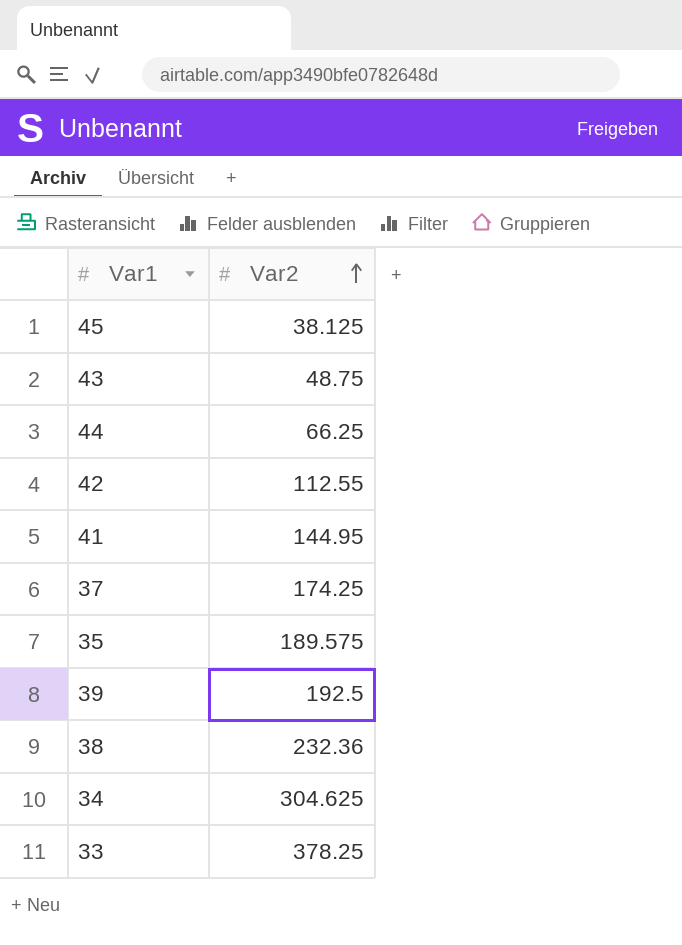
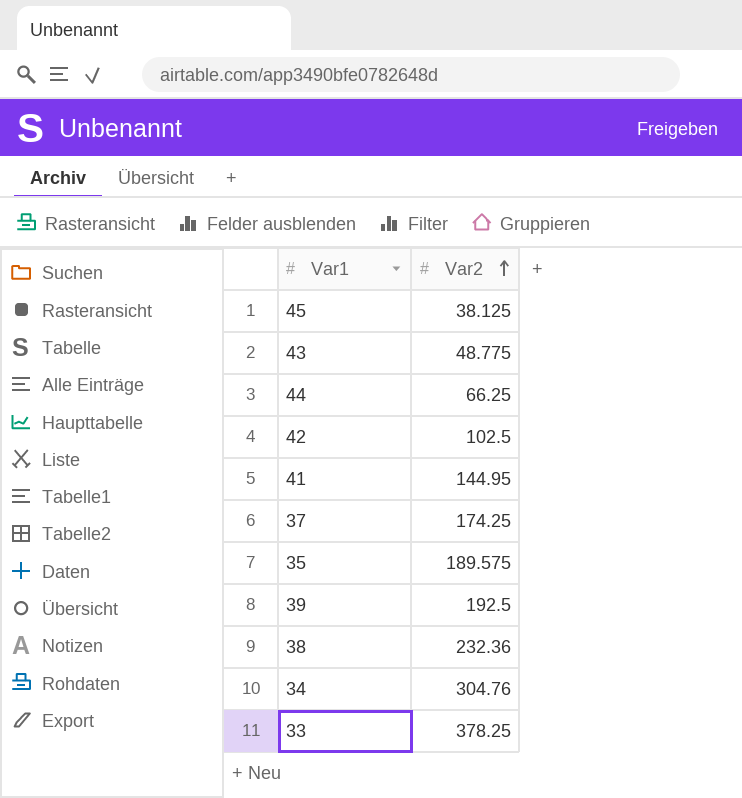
43 | Var2: 48.75 -> 48.775
42 | Var2: 112.55 -> 102.5
34 | Var2: 304.625 -> 304.76

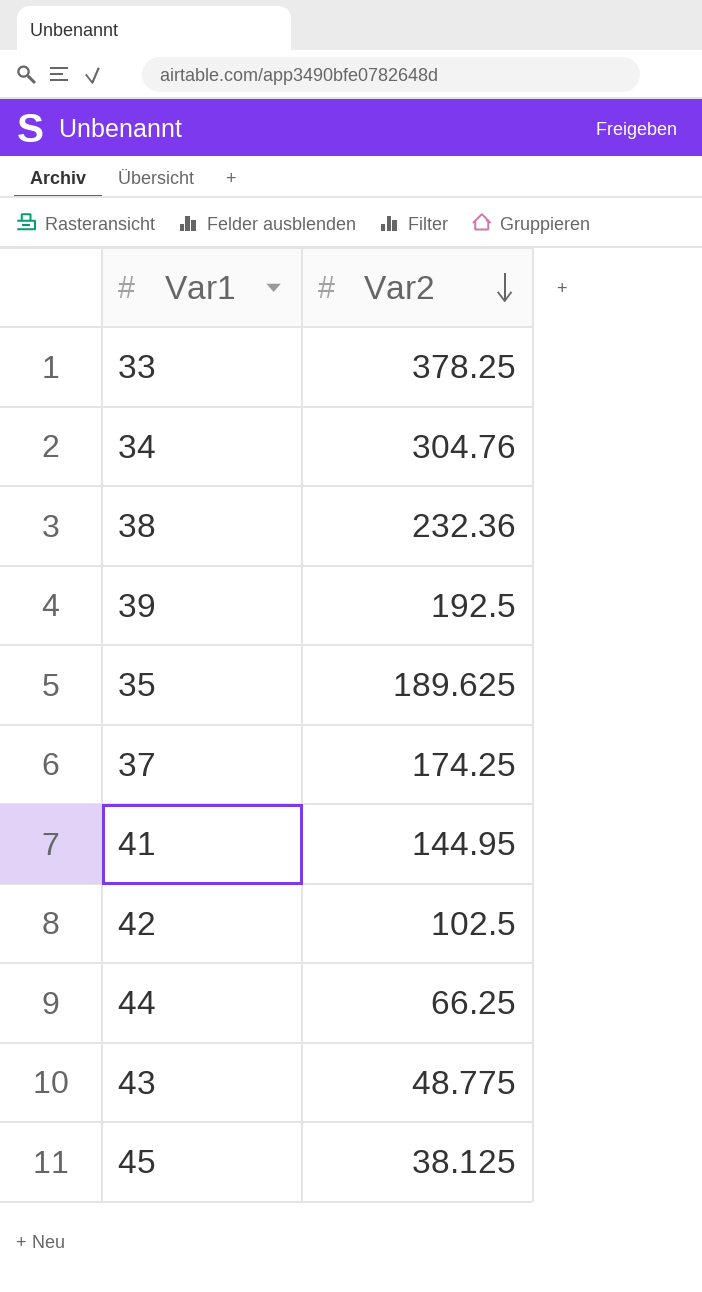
row order: Var2 ascending -> Var2 descending
35 | Var2: 189.575 -> 189.625

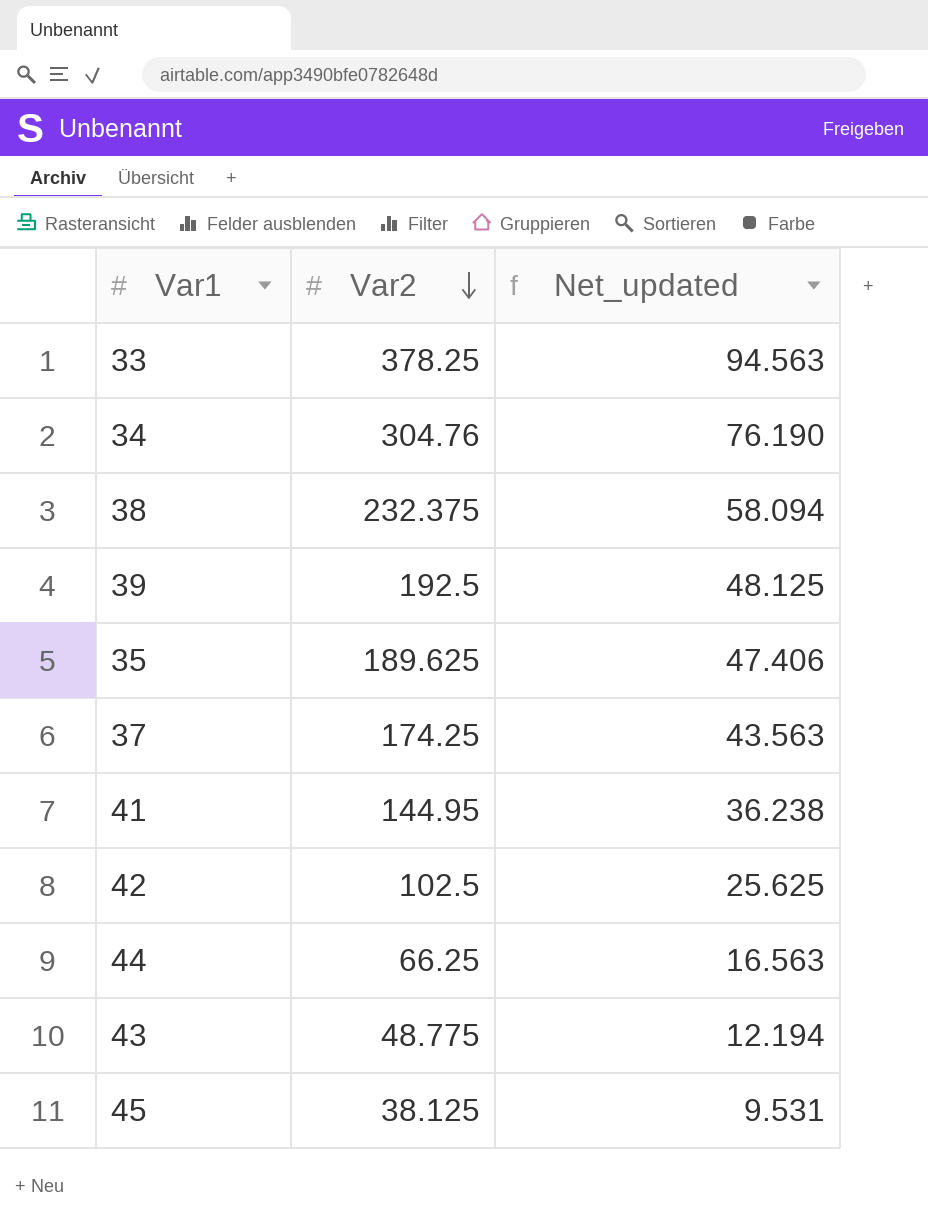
column Net_updated | formula: none -> [Var2] * 0.25
38 | Var2: 232.36 -> 232.375

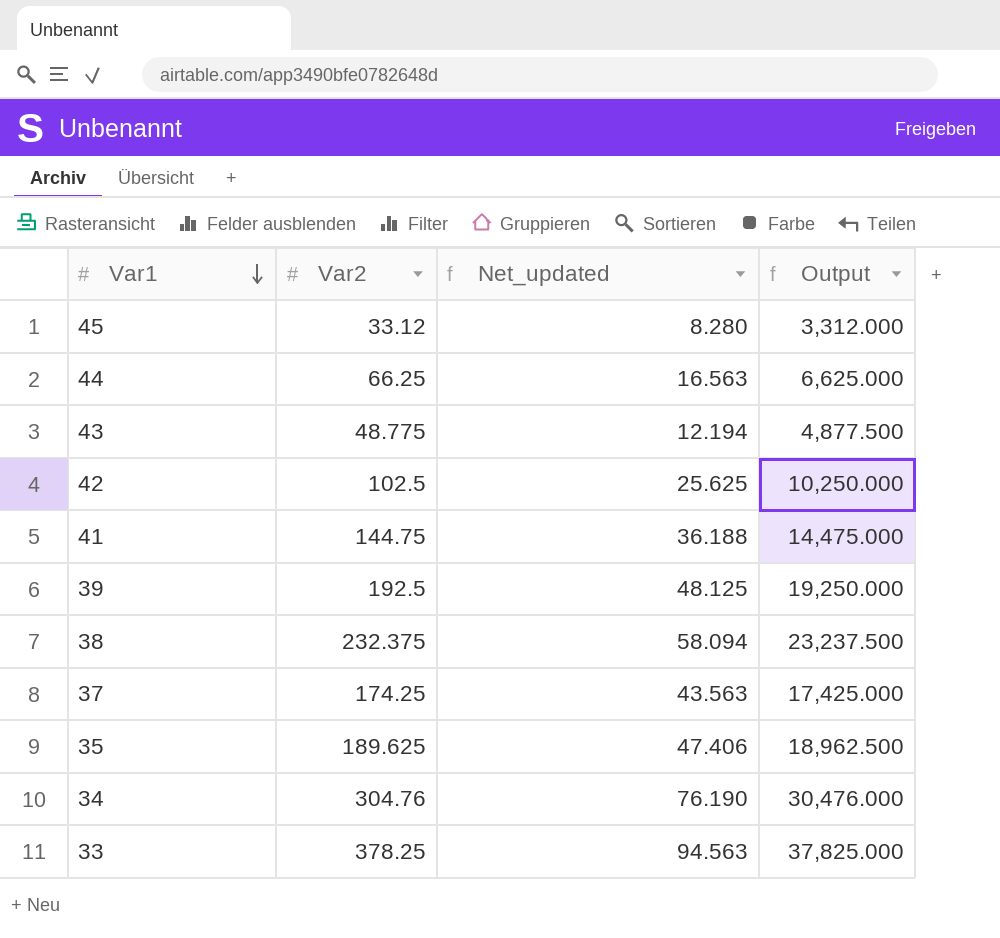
row order: Var2 descending -> Var1 descending
column Output | formula: none -> [Var2] * 100
45 | Var2: 38.125 -> 33.12
45 | Net_updated: 9.531 -> 8.280
41 | Var2: 144.95 -> 144.75
41 | Net_updated: 36.238 -> 36.188

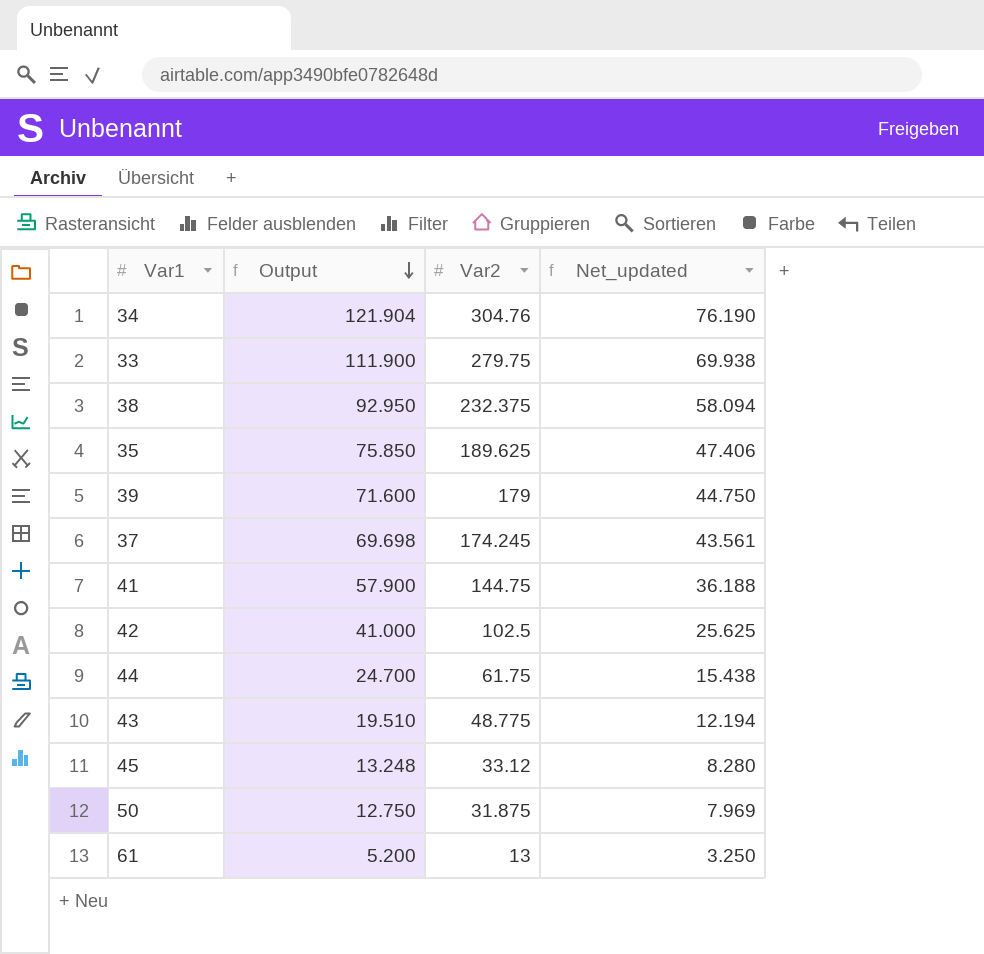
row order: Var1 descending -> Output descending
column Output | formula: [Var2] * 100 -> [Var2] * 0.4
column Output | position: 4 -> 2
33 | Var2: 378.25 -> 279.75
33 | Net_updated: 94.563 -> 69.938
39 | Var2: 192.5 -> 179
39 | Net_updated: 48.125 -> 44.750
37 | Var2: 174.25 -> 174.245
37 | Net_updated: 43.563 -> 43.561
44 | Var2: 66.25 -> 61.75
44 | Net_updated: 16.563 -> 15.438
row 50: none -> 12.750 | 31.875 | 7.969
row 61: none -> 5.200 | 13 | 3.250

